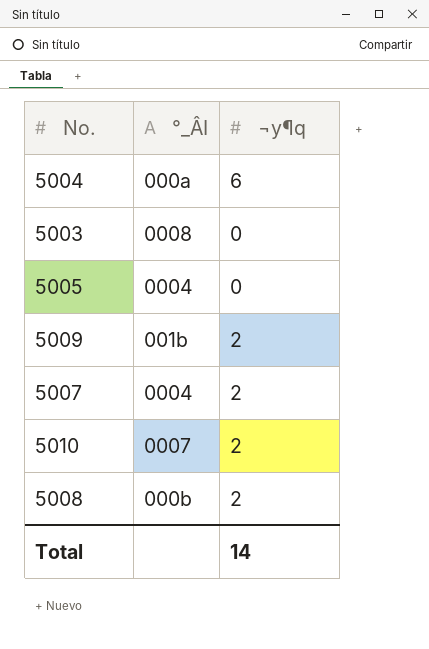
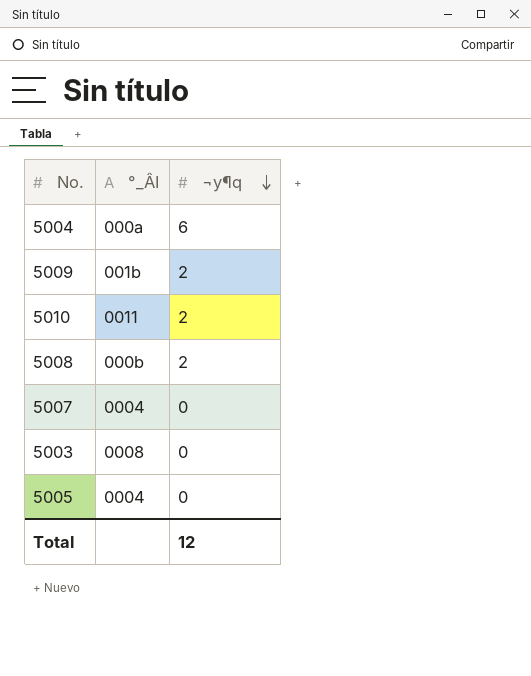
row order: none -> ¬y¶q descending
5010 | °_ÂI: 0007 -> 0011
5007 | ¬y¶q: 2 -> 0
Total | ¬y¶q: 14 -> 12

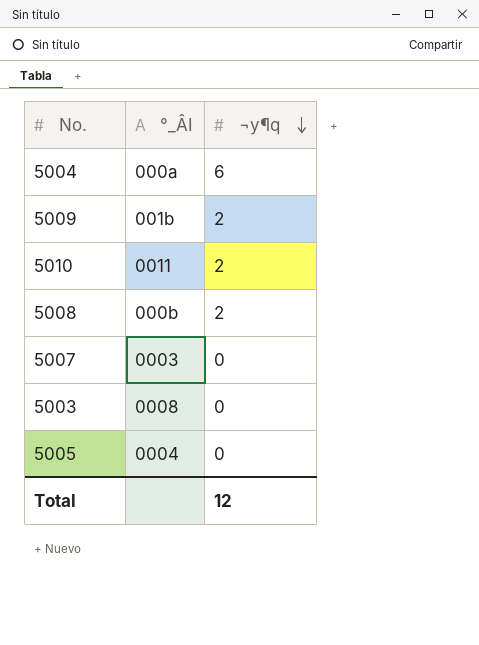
5007 | °_ÂI: 0004 -> 0003

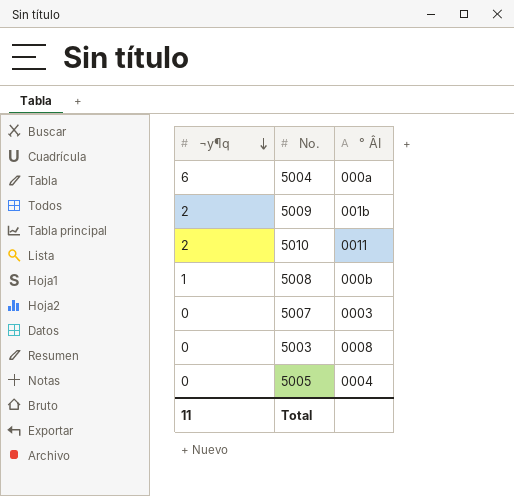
column ¬y¶q | position: 3 -> 1
column name: °_ÂI -> ° ÂI
5008 | ¬y¶q: 2 -> 1
Total | ¬y¶q: 12 -> 11

